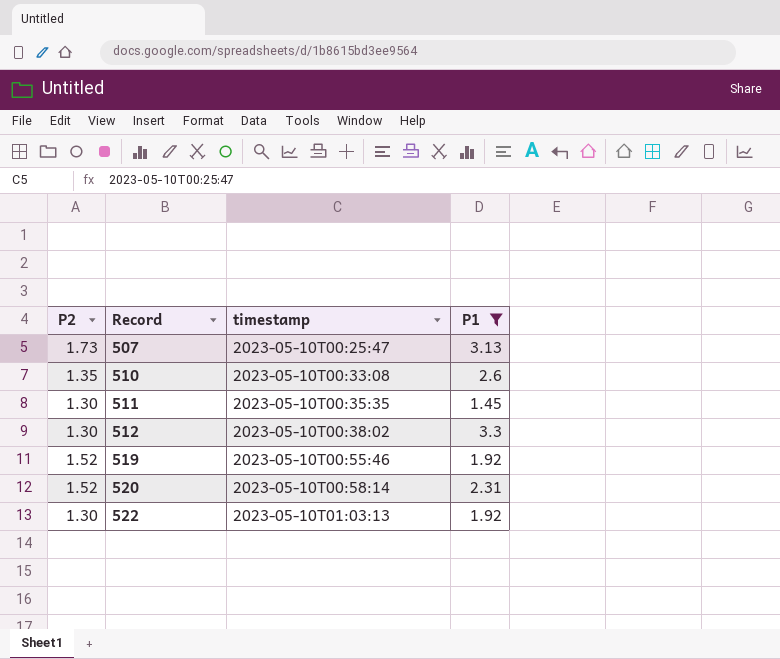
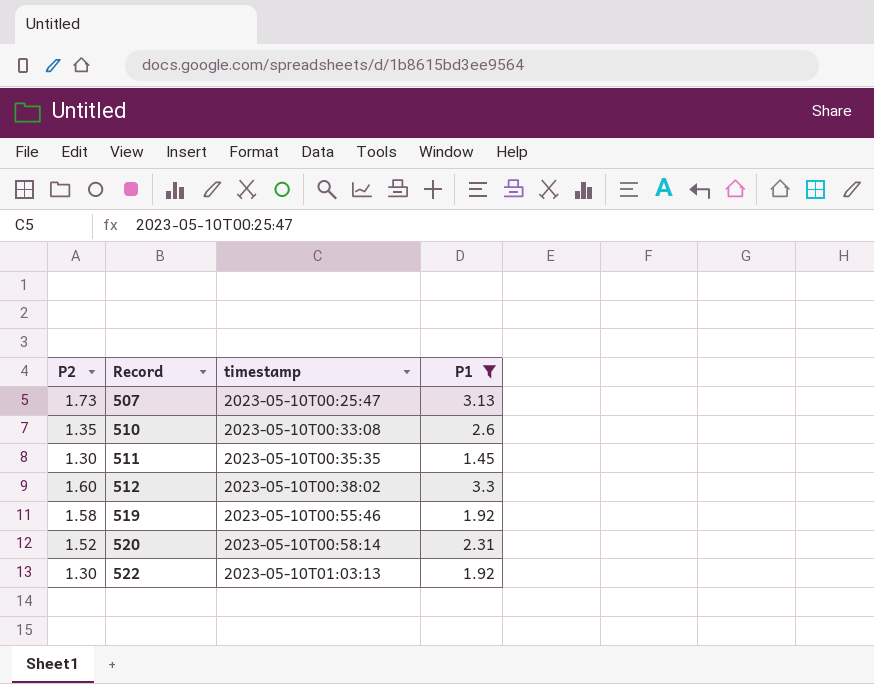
512 | P2: 1.30 -> 1.60
519 | P2: 1.52 -> 1.58

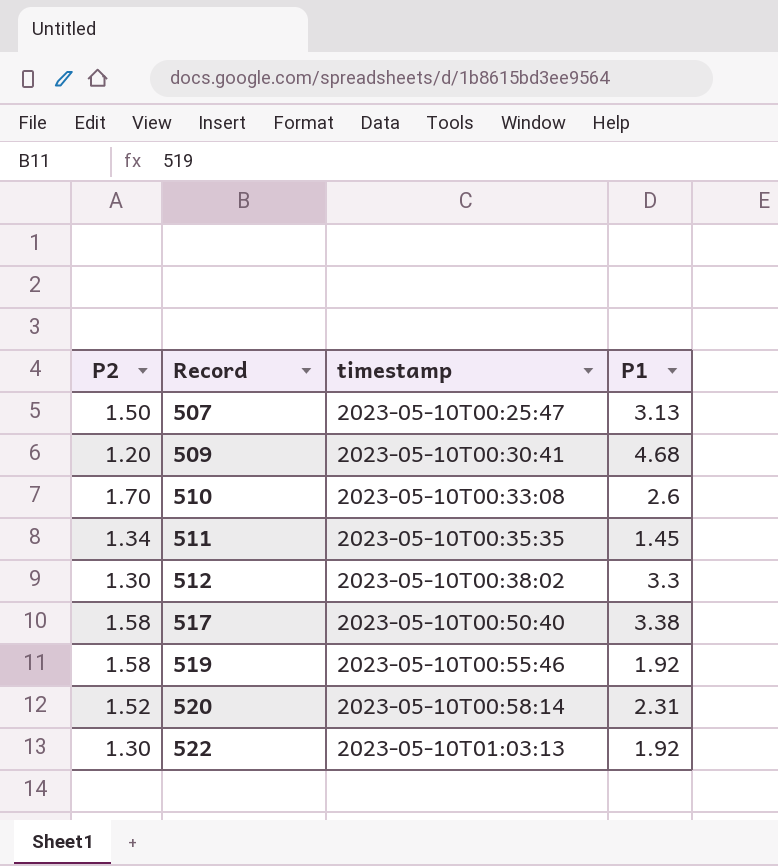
filter: P1 <= 3.3 -> none
507 | P2: 1.73 -> 1.50
510 | P2: 1.35 -> 1.70
511 | P2: 1.30 -> 1.34
512 | P2: 1.60 -> 1.30

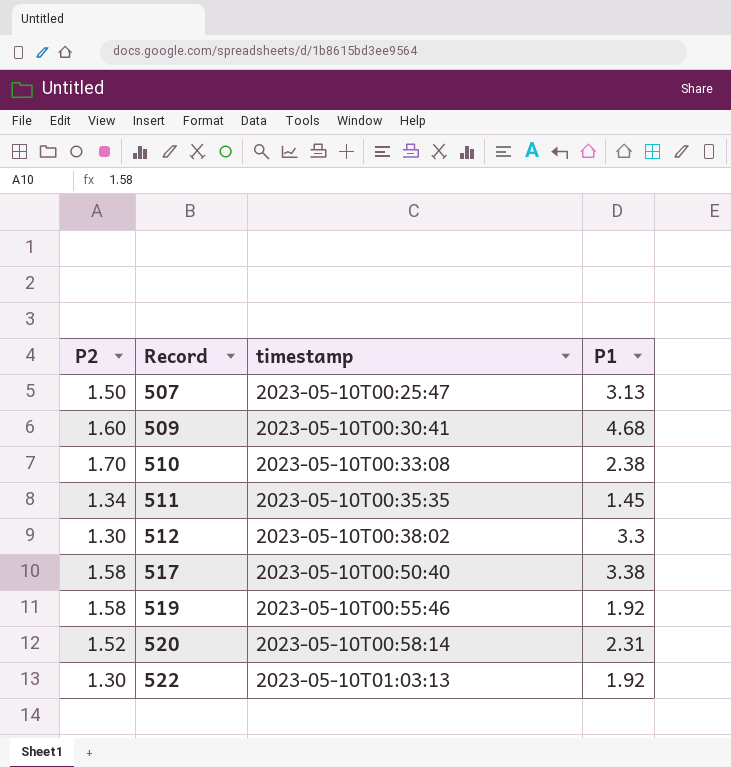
509 | P2: 1.20 -> 1.60
510 | P1: 2.6 -> 2.38

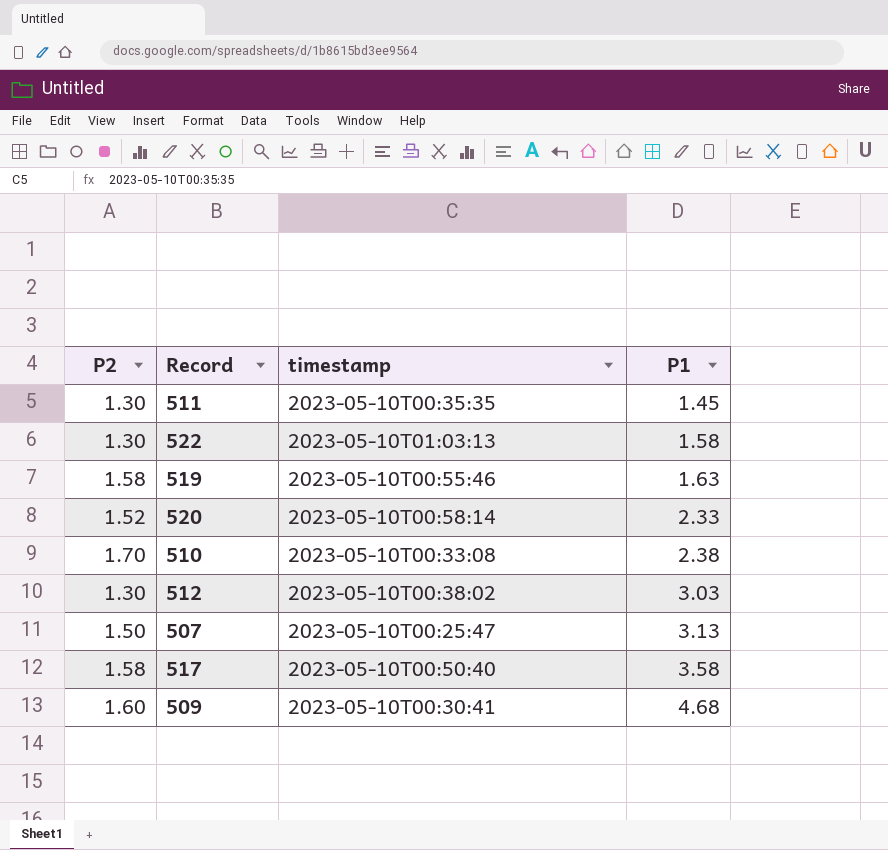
row order: Record ascending -> P1 ascending
511 | P2: 1.34 -> 1.30
522 | P1: 1.92 -> 1.58
519 | P1: 1.92 -> 1.63
520 | P1: 2.31 -> 2.33
512 | P1: 3.3 -> 3.03
517 | P1: 3.38 -> 3.58

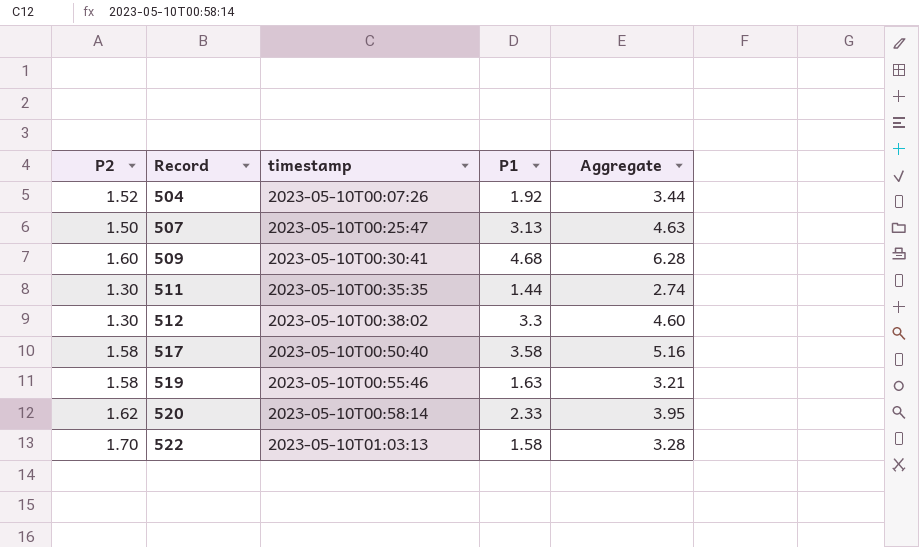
row order: P1 ascending -> Record ascending
column Aggregate | formula: none -> [P2] + [P1]
row 510: 1.70 | 2023-05-10T00:33:08 | 2.38 -> none
row 504: none -> 1.52 | 2023-05-10T00:07:26 | 1.92 | 3.44
511 | P1: 1.45 -> 1.44
512 | P1: 3.03 -> 3.3
520 | P2: 1.52 -> 1.62
522 | P2: 1.30 -> 1.70

